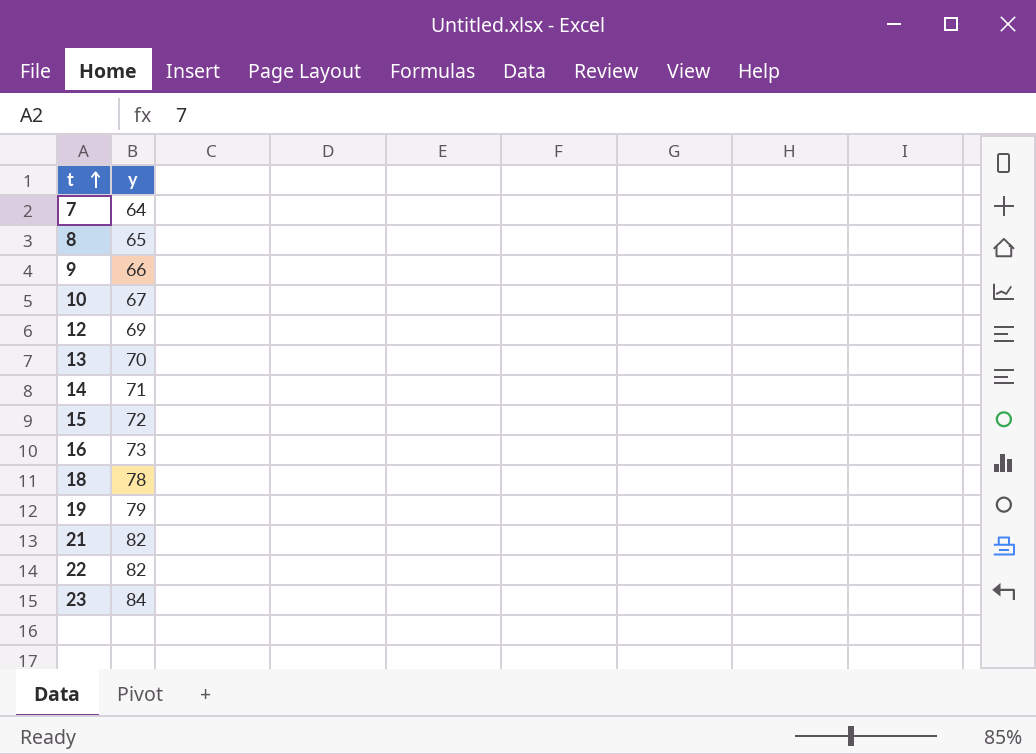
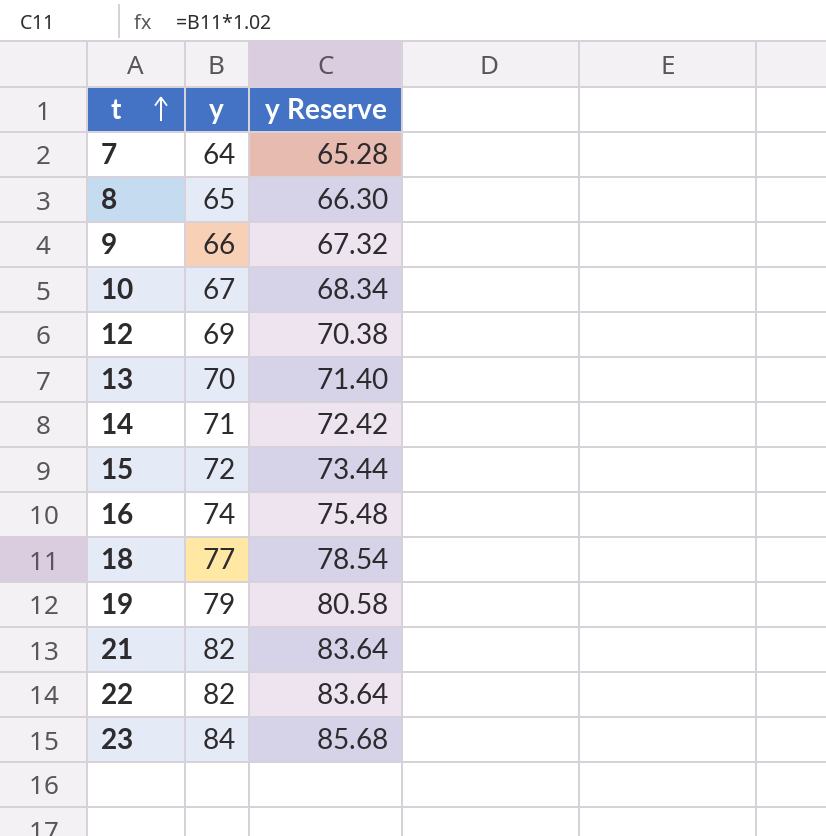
column y Reserve | formula: none -> [y] * 1.02
16 | y: 73 -> 74
18 | y: 78 -> 77

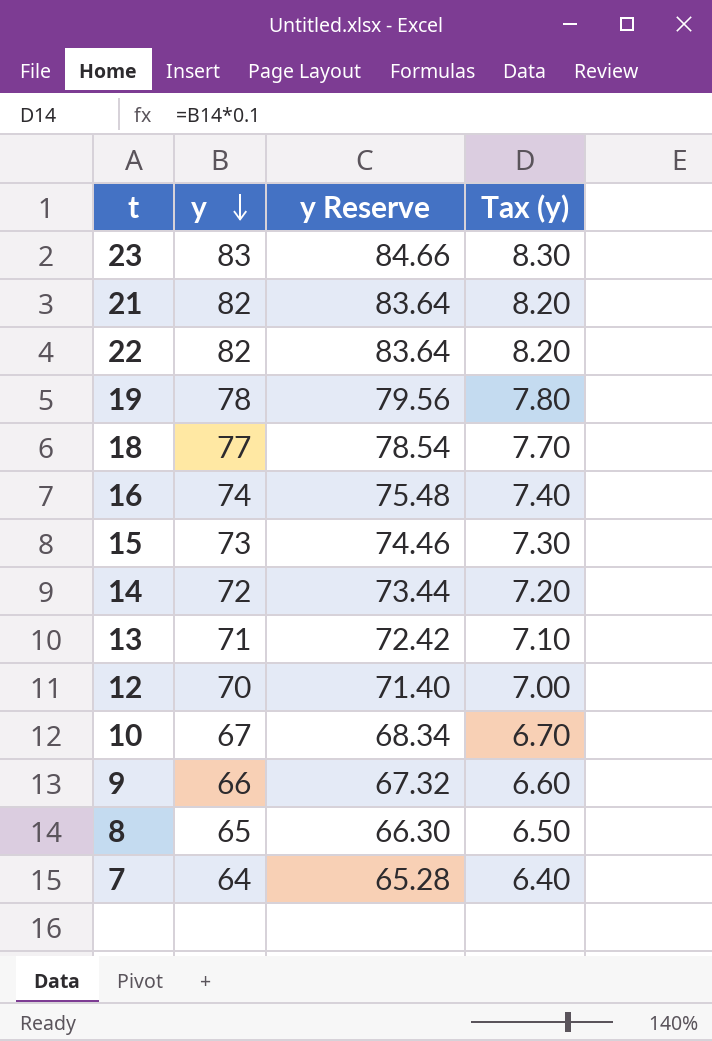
row order: t ascending -> y descending
column Tax (y) | formula: none -> [y] * 0.1
23 | y: 84 -> 83
23 | y Reserve: 85.68 -> 84.66
19 | y: 79 -> 78
19 | y Reserve: 80.58 -> 79.56
15 | y: 72 -> 73
15 | y Reserve: 73.44 -> 74.46
14 | y: 71 -> 72
14 | y Reserve: 72.42 -> 73.44
13 | y: 70 -> 71
13 | y Reserve: 71.40 -> 72.42
12 | y: 69 -> 70
12 | y Reserve: 70.38 -> 71.40

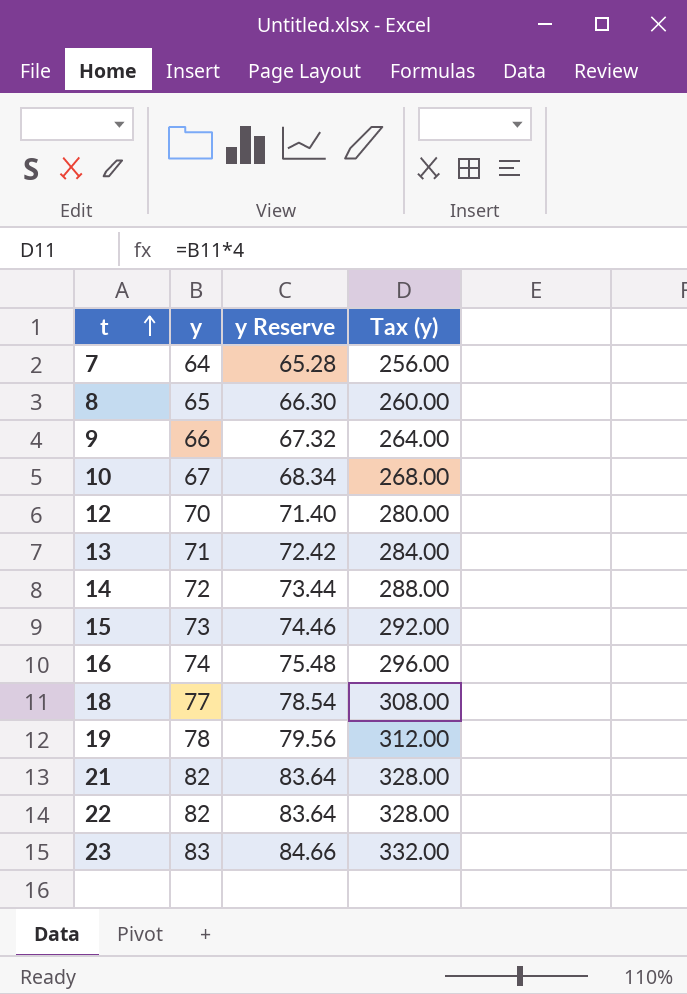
row order: y descending -> t ascending
column Tax (y) | formula: [y] * 0.1 -> [y] * 4

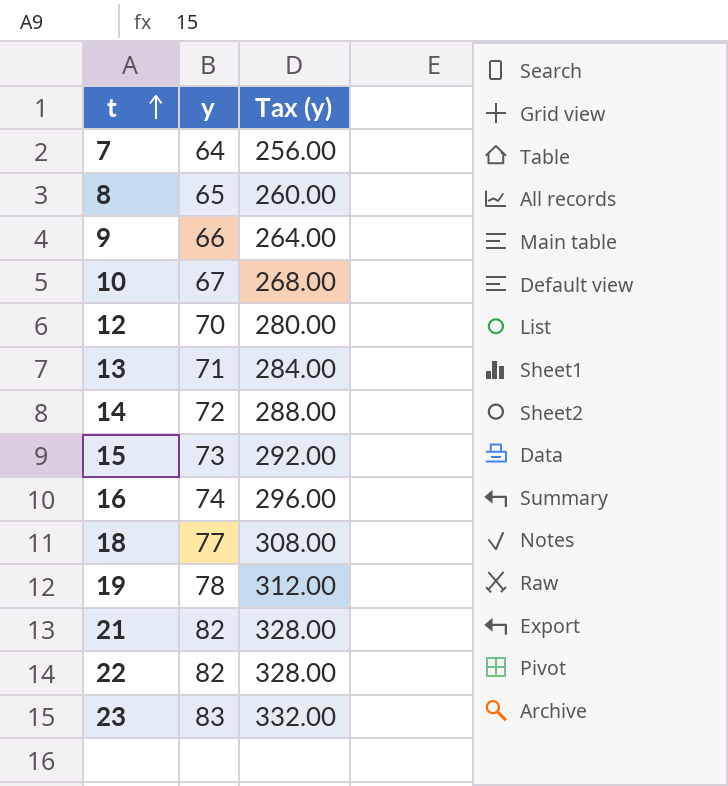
column y Reserve | formula: [y] * 1.02 -> none

